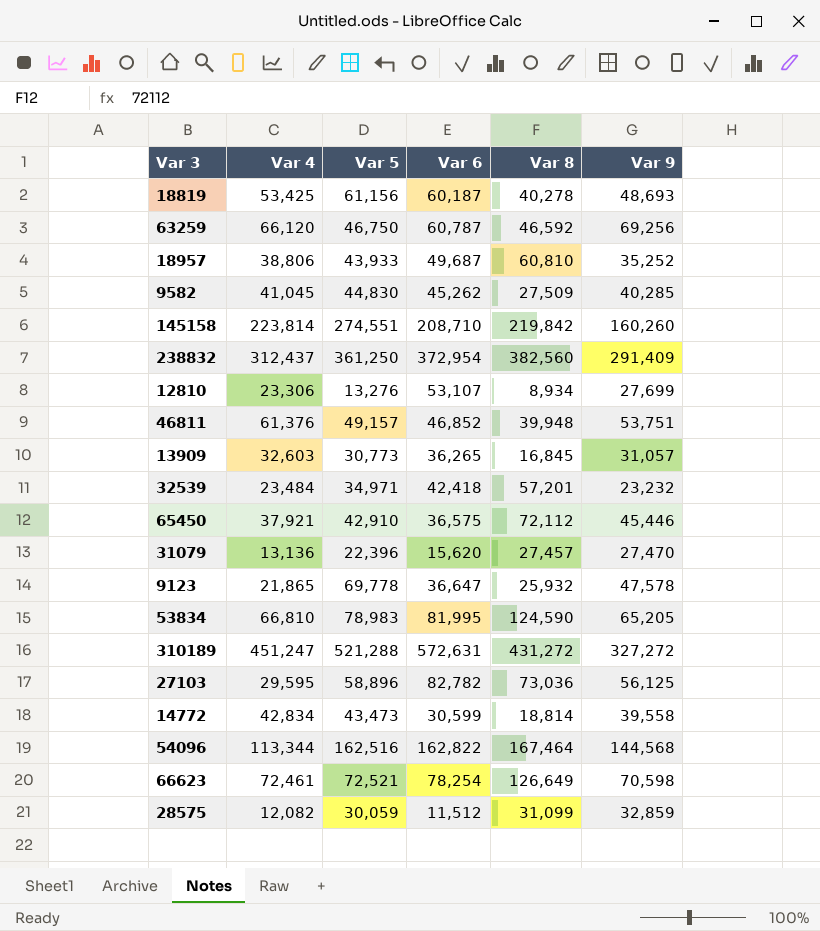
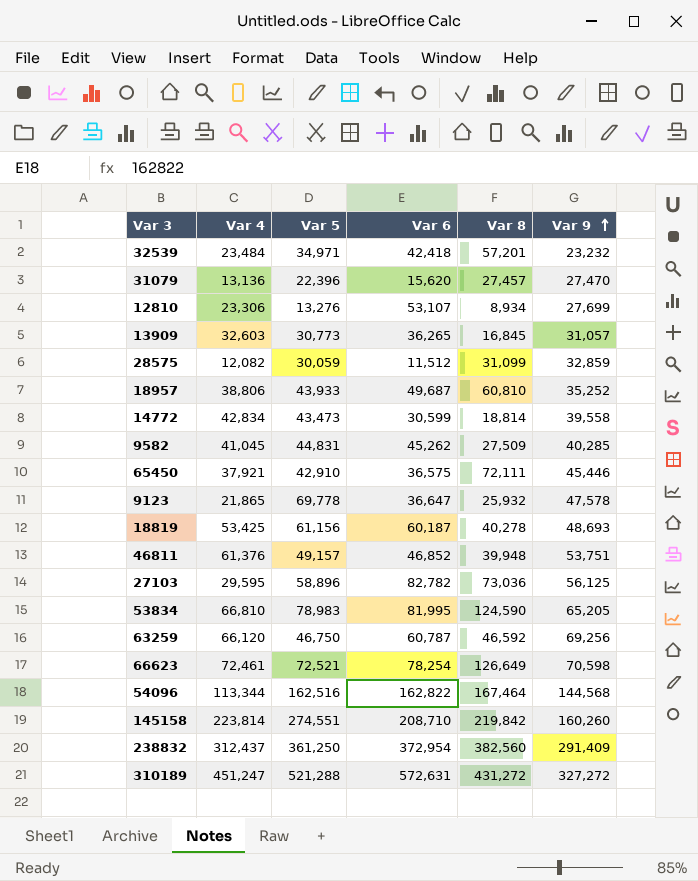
row order: none -> Var 9 ascending
9582 | Var 5: 44,830 -> 44,831
65450 | Var 8: 72,112 -> 72,111

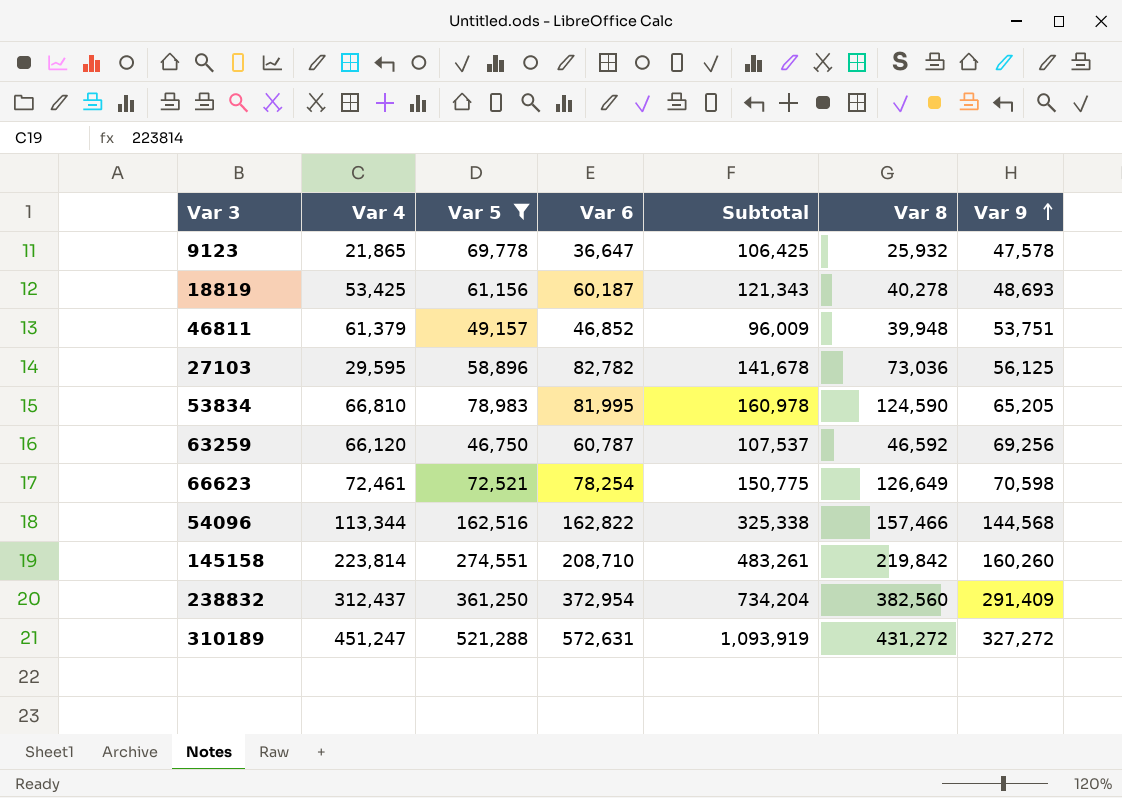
filter: none -> Var 5 >= 46,750
column Subtotal | formula: none -> [Var 5] + [Var 6]
46811 | Var 4: 61,376 -> 61,379
54096 | Var 8: 167,464 -> 157,466

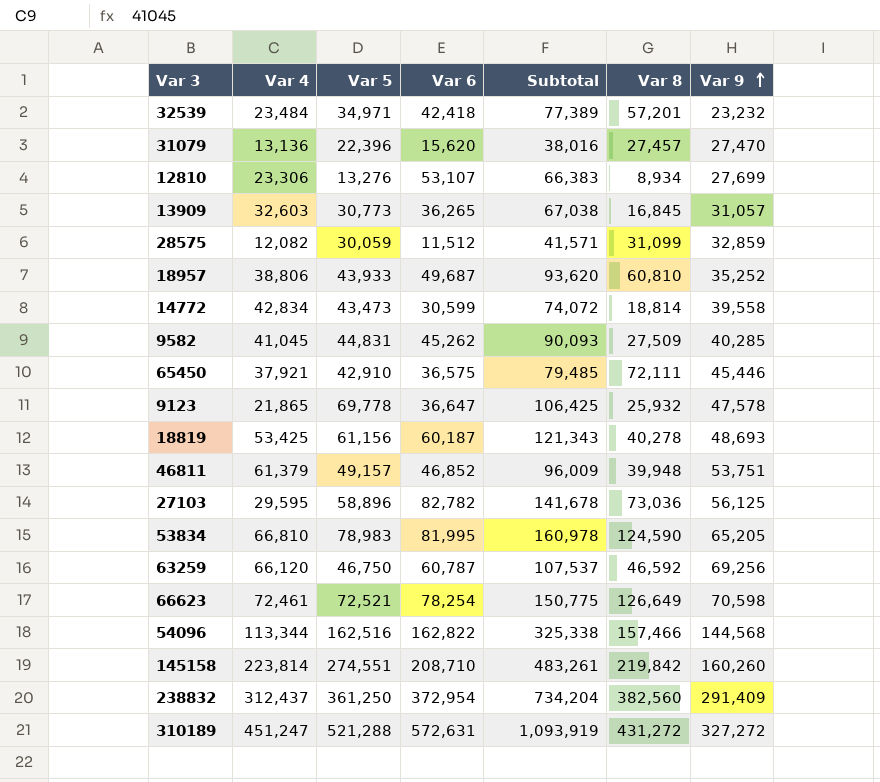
filter: Var 5 >= 46,750 -> none

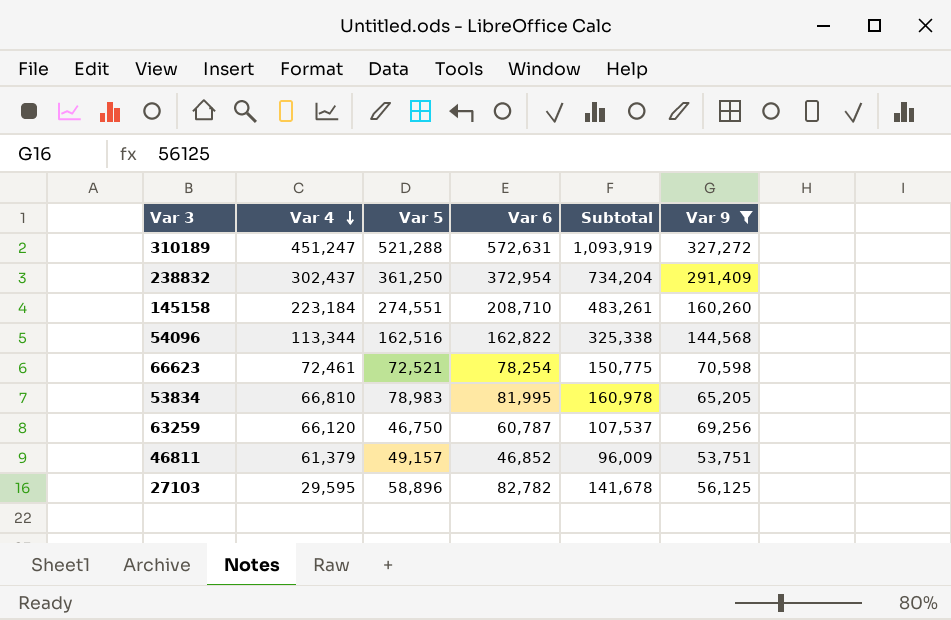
filter: none -> Var 9 >= 53,751
row order: Var 9 ascending -> Var 4 descending
column Var 8 | position: 6 -> none
238832 | Var 4: 312,437 -> 302,437
145158 | Var 4: 223,814 -> 223,184

